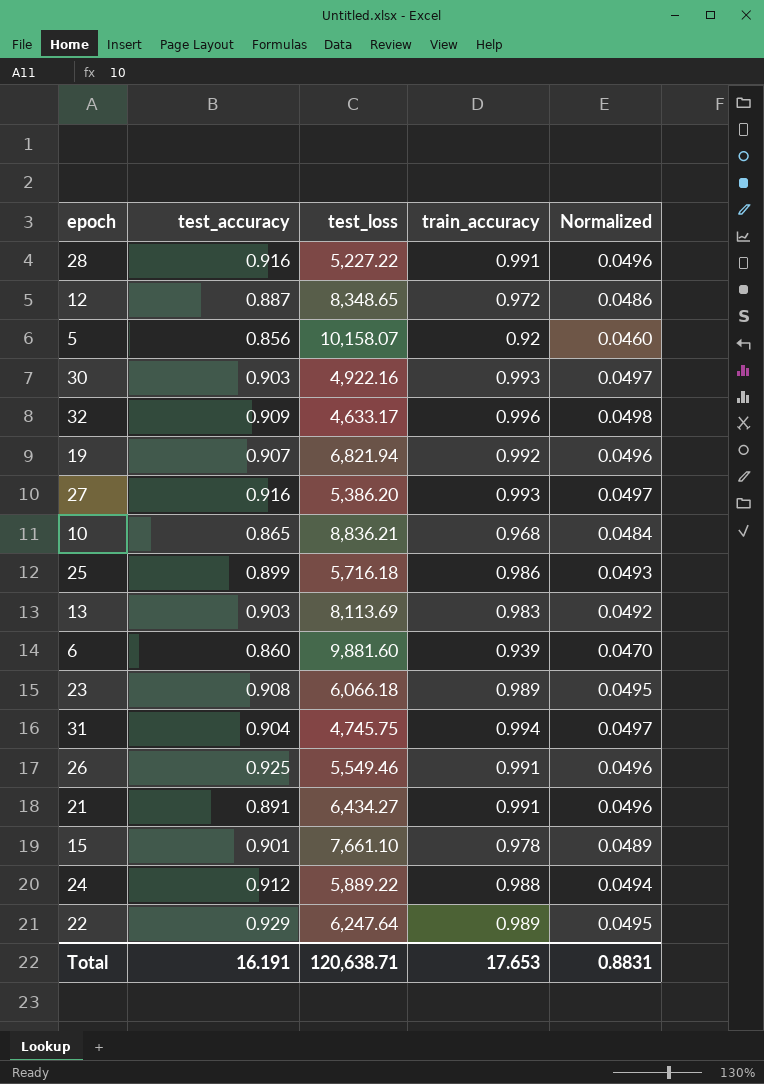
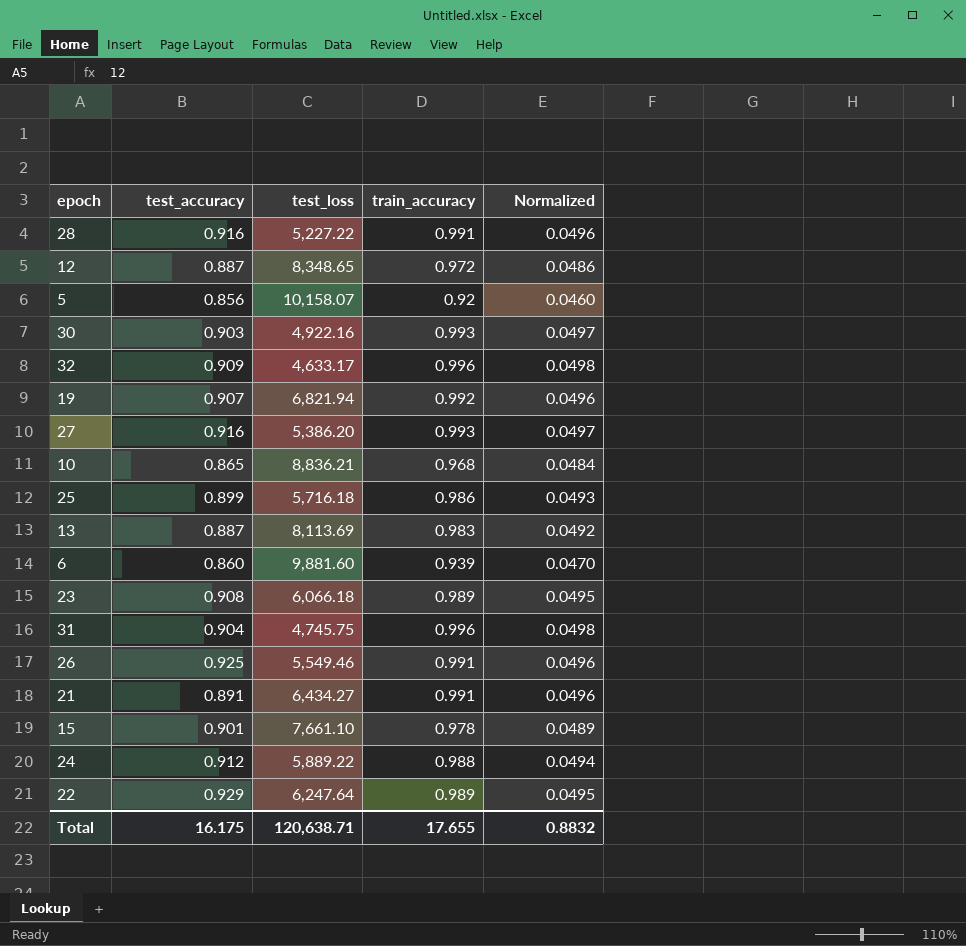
13 | test_accuracy: 0.903 -> 0.887
31 | train_accuracy: 0.994 -> 0.996
31 | Normalized: 0.0497 -> 0.0498
Total | test_accuracy: 16.191 -> 16.175
Total | train_accuracy: 17.653 -> 17.655
Total | Normalized: 0.8831 -> 0.8832

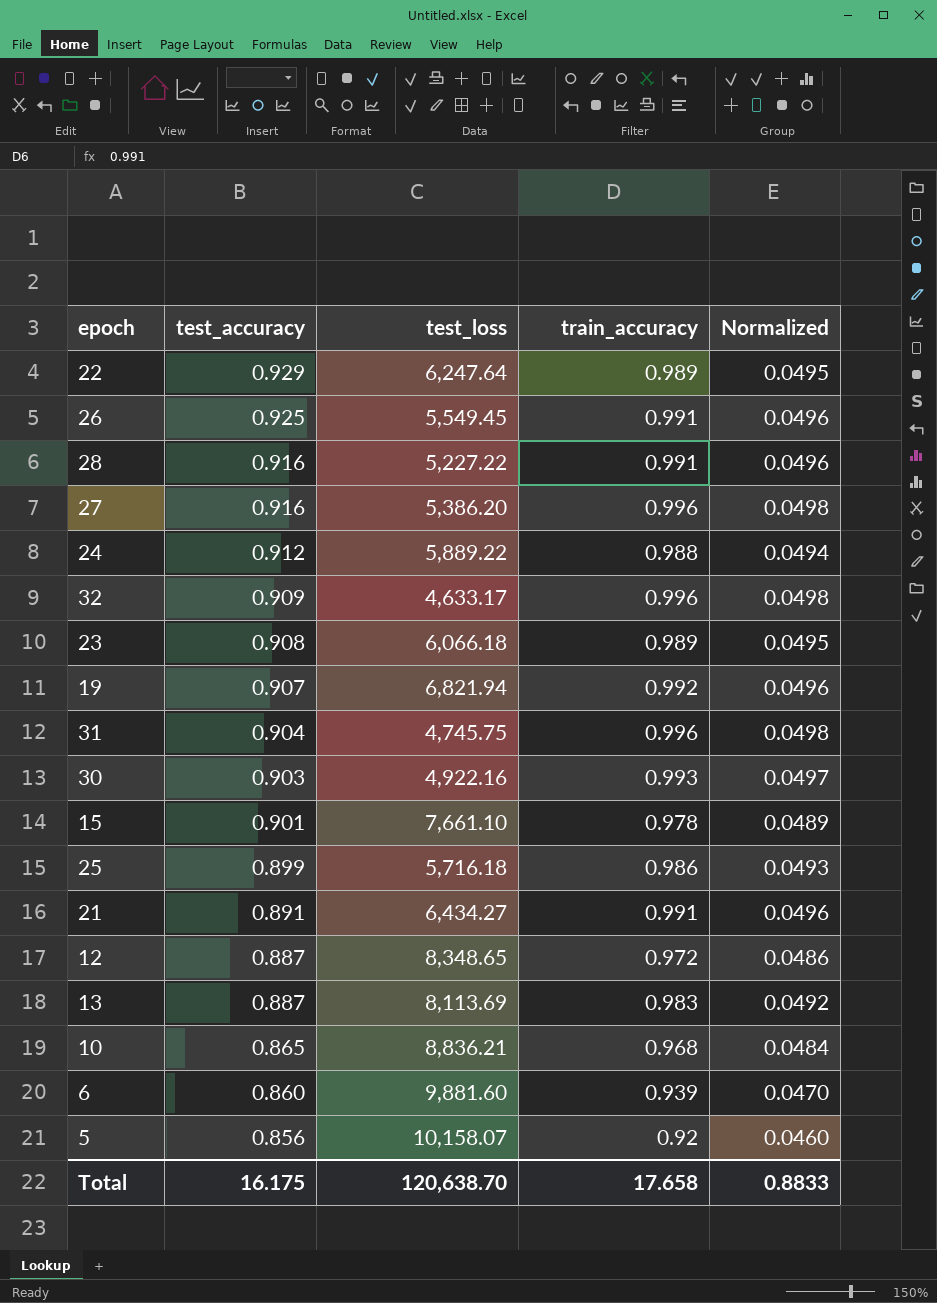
row order: none -> test_accuracy descending
26 | test_loss: 5,549.46 -> 5,549.45
27 | train_accuracy: 0.993 -> 0.996
27 | Normalized: 0.0497 -> 0.0498
Total | test_loss: 120,638.71 -> 120,638.70
Total | train_accuracy: 17.655 -> 17.658
Total | Normalized: 0.8832 -> 0.8833

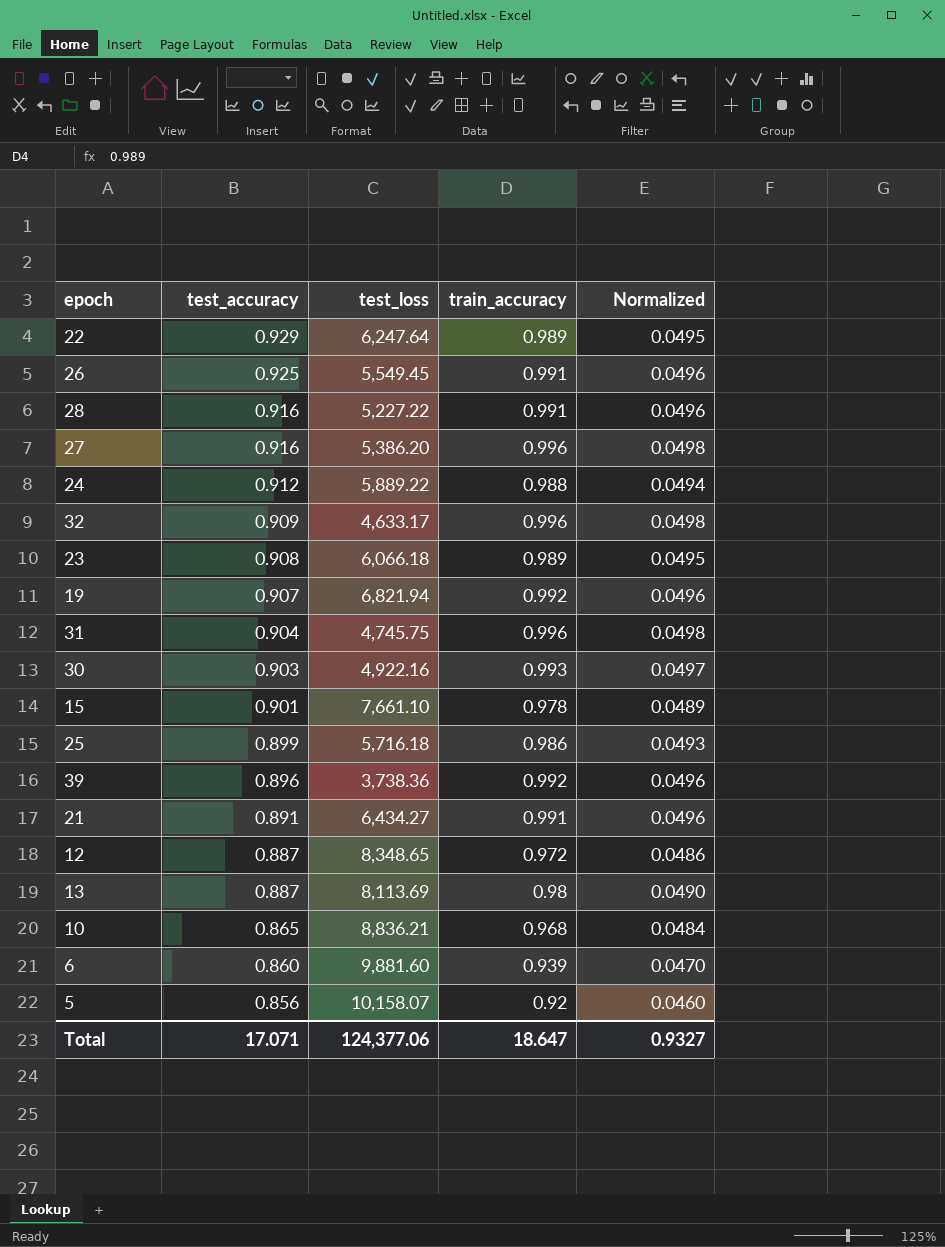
row 39: none -> 0.896 | 3,738.36 | 0.992 | 0.0496
13 | train_accuracy: 0.983 -> 0.98
13 | Normalized: 0.0492 -> 0.0490
Total | test_accuracy: 16.175 -> 17.071
Total | test_loss: 120,638.70 -> 124,377.06
Total | train_accuracy: 17.658 -> 18.647
Total | Normalized: 0.8833 -> 0.9327

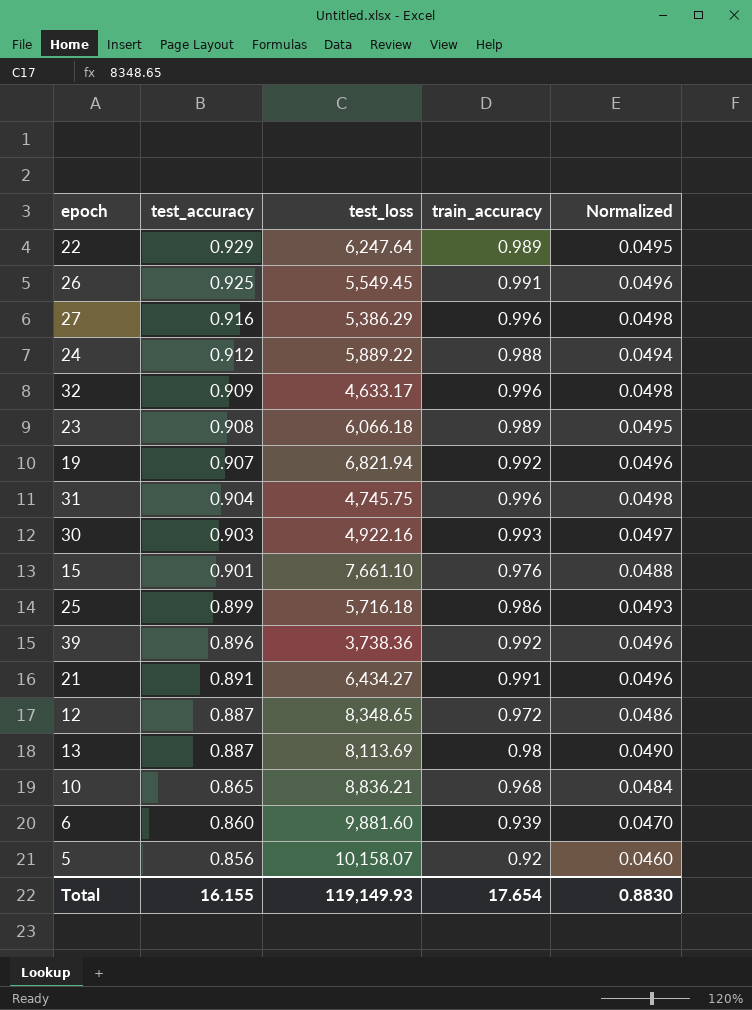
row 28: 0.916 | 5,227.22 | 0.991 | 0.0496 -> none
27 | test_loss: 5,386.20 -> 5,386.29
15 | train_accuracy: 0.978 -> 0.976
15 | Normalized: 0.0489 -> 0.0488
Total | test_accuracy: 17.071 -> 16.155
Total | test_loss: 124,377.06 -> 119,149.93
Total | train_accuracy: 18.647 -> 17.654
Total | Normalized: 0.9327 -> 0.8830

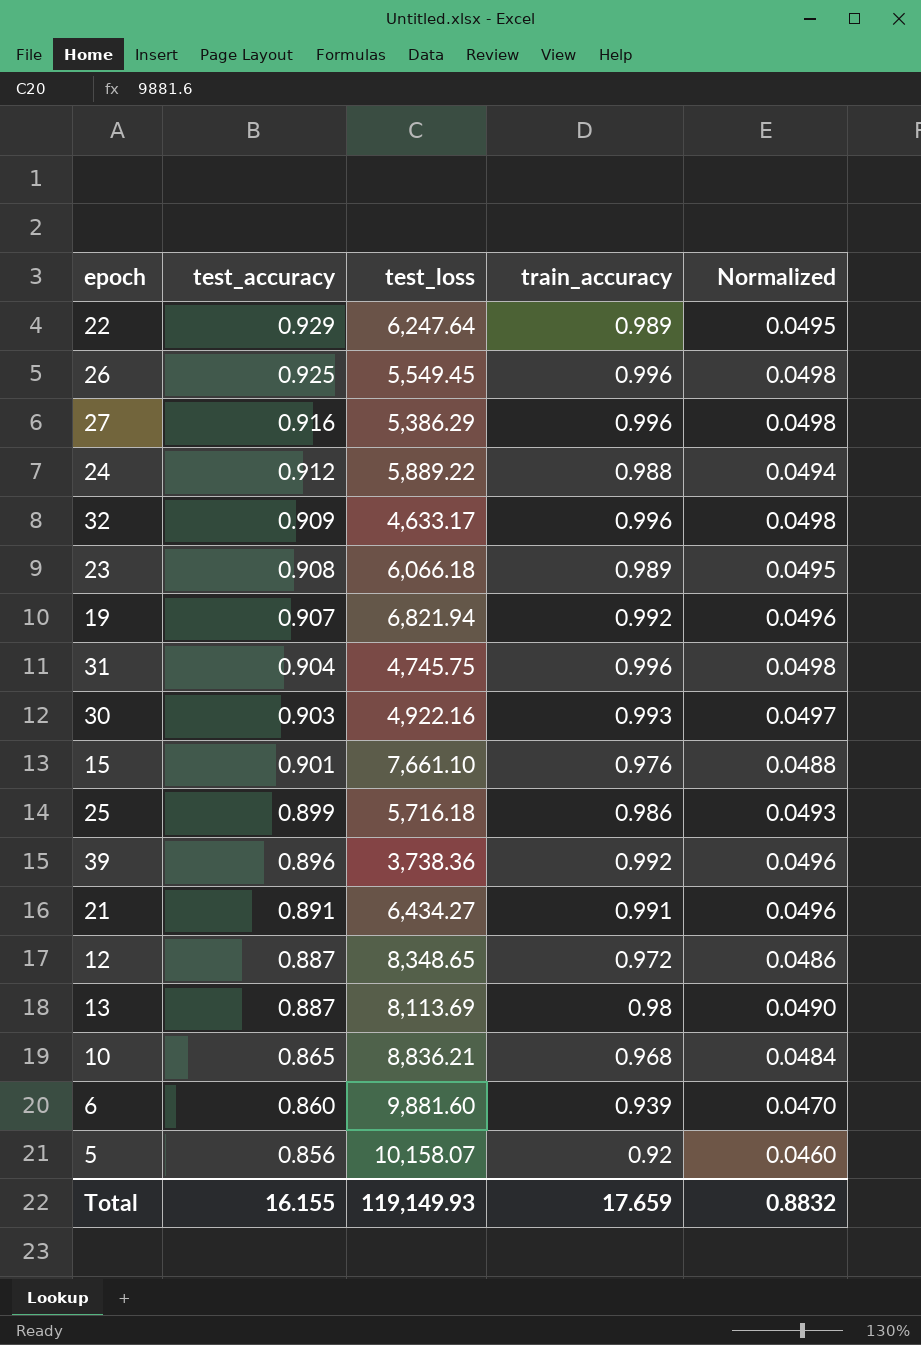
26 | train_accuracy: 0.991 -> 0.996
26 | Normalized: 0.0496 -> 0.0498
Total | train_accuracy: 17.654 -> 17.659
Total | Normalized: 0.8830 -> 0.8832

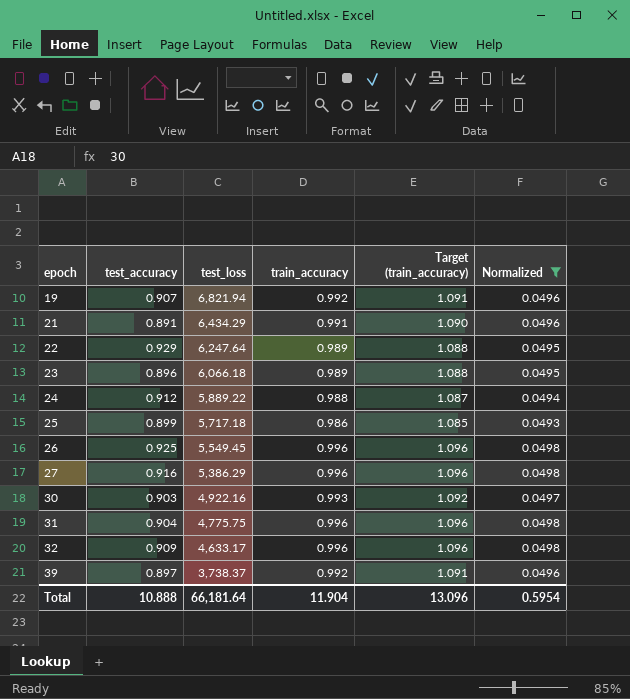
filter: none -> Normalized >= 0.0493
row order: test_accuracy descending -> epoch ascending
column Target (train_accuracy) | formula: none -> [train_accuracy] * 1.1
21 | test_loss: 6,434.27 -> 6,434.29
23 | test_accuracy: 0.908 -> 0.896
25 | test_loss: 5,716.18 -> 5,717.18
31 | test_loss: 4,745.75 -> 4,775.75
39 | test_accuracy: 0.896 -> 0.897
39 | test_loss: 3,738.36 -> 3,738.37
Total | test_accuracy: 16.155 -> 10.888
Total | test_loss: 119,149.93 -> 66,181.64
Total | train_accuracy: 17.659 -> 11.904
Total | Normalized: 0.8832 -> 0.5954

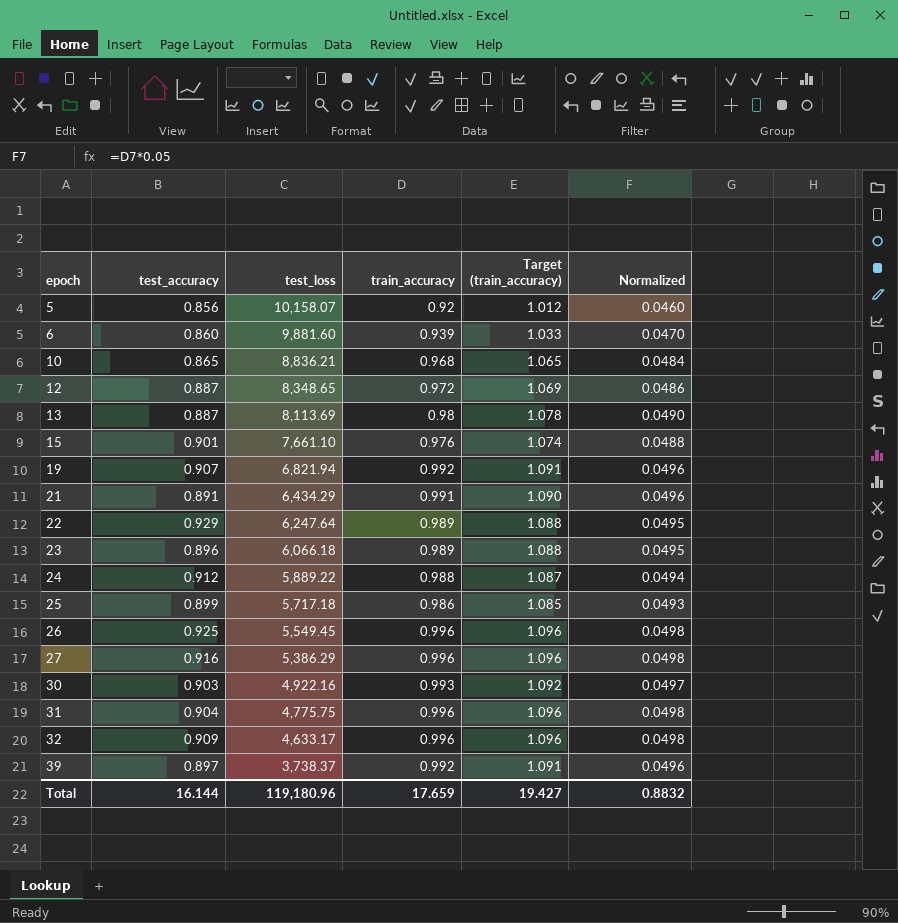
filter: Normalized >= 0.0493 -> none
Total | test_accuracy: 10.888 -> 16.144
Total | test_loss: 66,181.64 -> 119,180.96
Total | train_accuracy: 11.904 -> 17.659
Total | Target (train_accuracy): 13.096 -> 19.427
Total | Normalized: 0.5954 -> 0.8832

